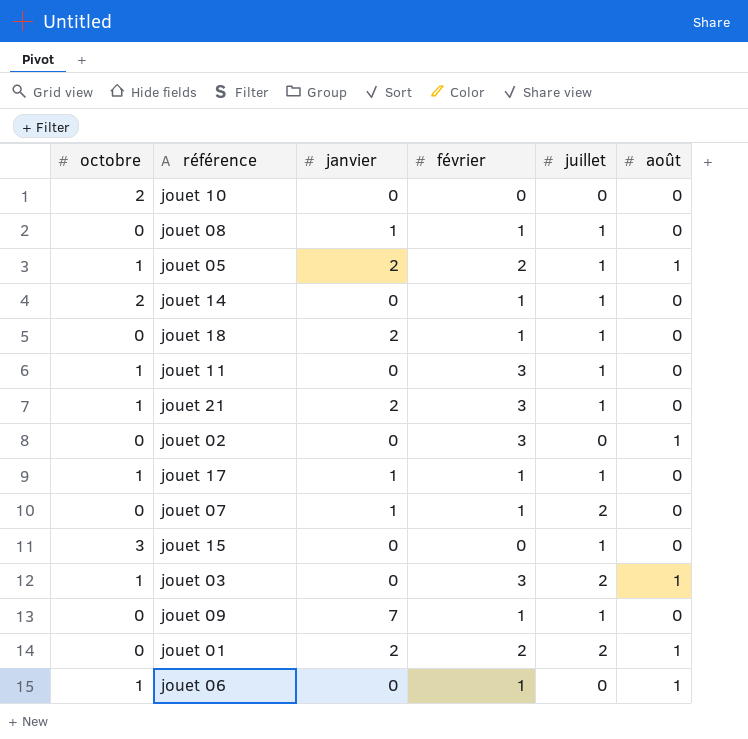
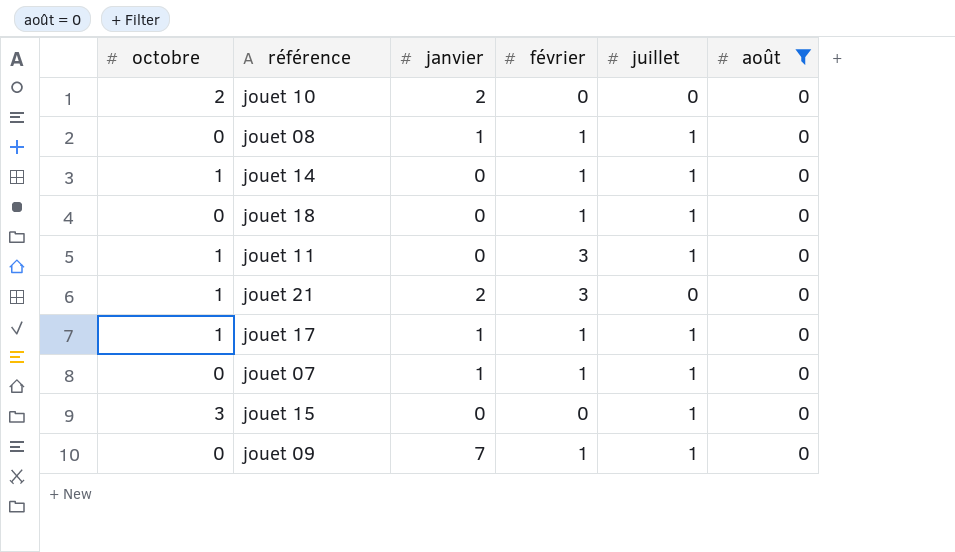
filter: none -> août = 0
jouet 10 | janvier: 0 -> 2
jouet 14 | octobre: 2 -> 1
jouet 18 | janvier: 2 -> 0
jouet 21 | juillet: 1 -> 0
jouet 07 | juillet: 2 -> 1

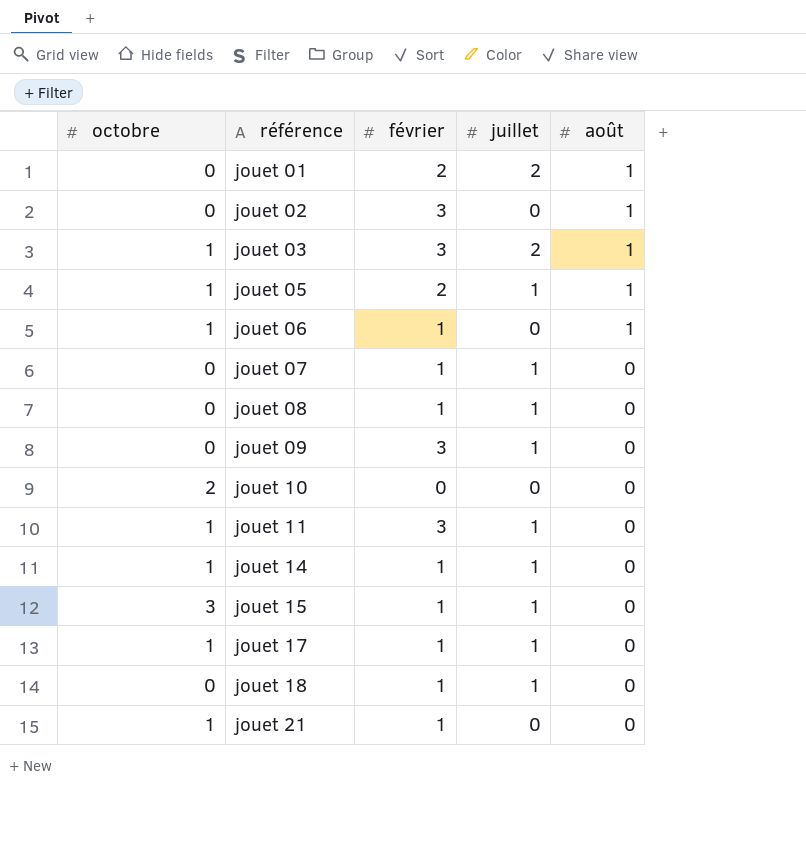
filter: août = 0 -> none
row order: none -> référence ascending
column janvier | position: 3 -> none
jouet 09 | février: 1 -> 3
jouet 15 | février: 0 -> 1
jouet 21 | février: 3 -> 1

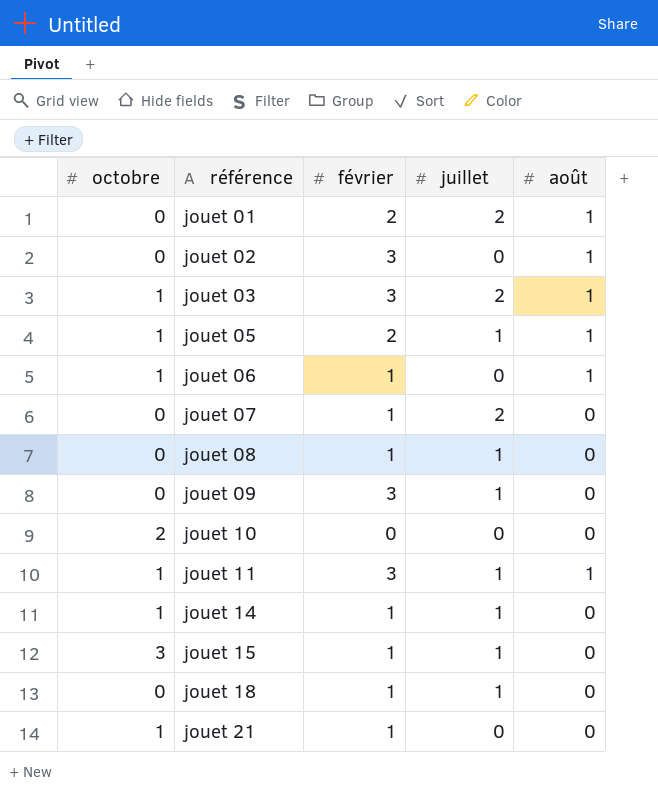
row jouet 17: 1 | 1 | 1 | 0 -> none
jouet 07 | juillet: 1 -> 2
jouet 11 | août: 0 -> 1

